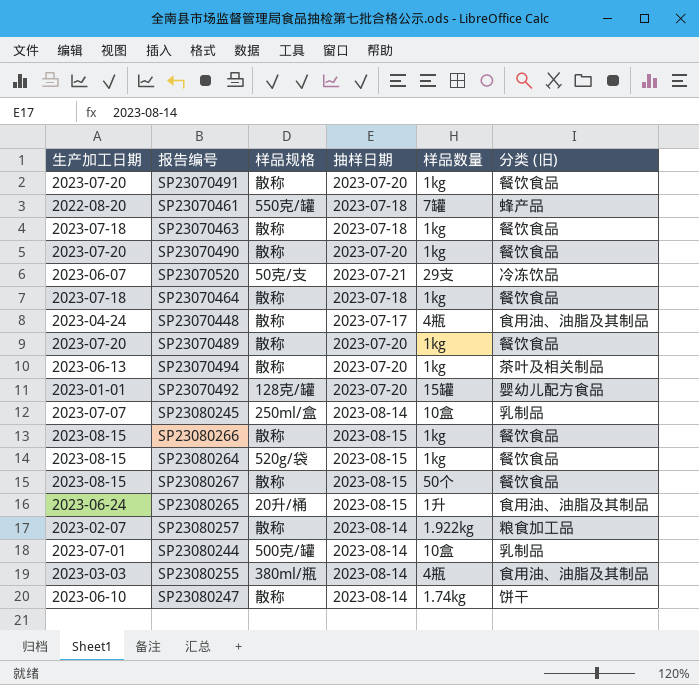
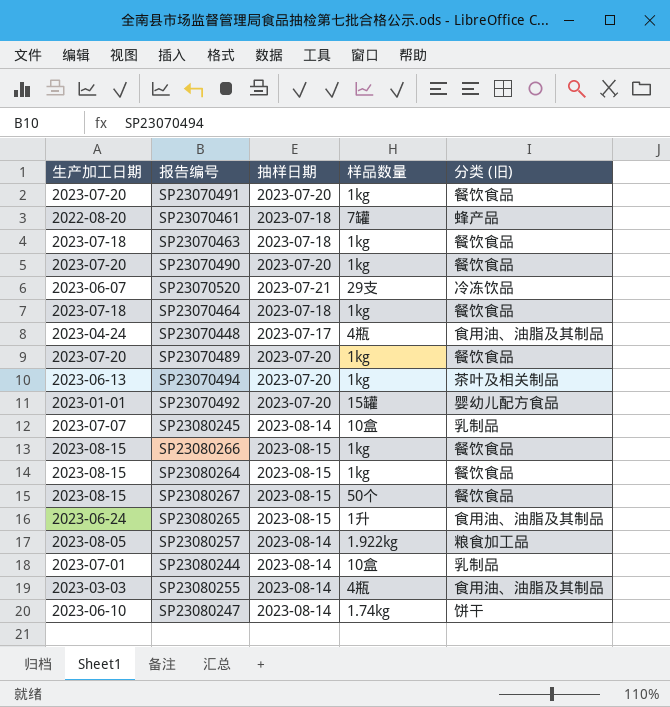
column 样品规格 | position: 3 -> none
SP23080257 | 生产加工日期: 2023-02-07 -> 2023-08-05

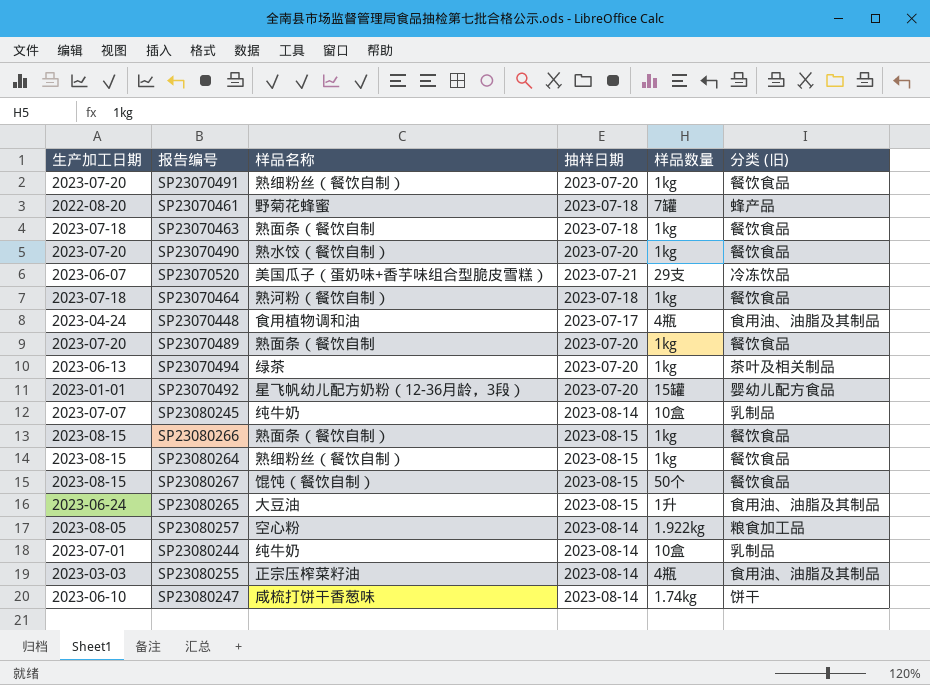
column 样品名称 | position: none -> 3

